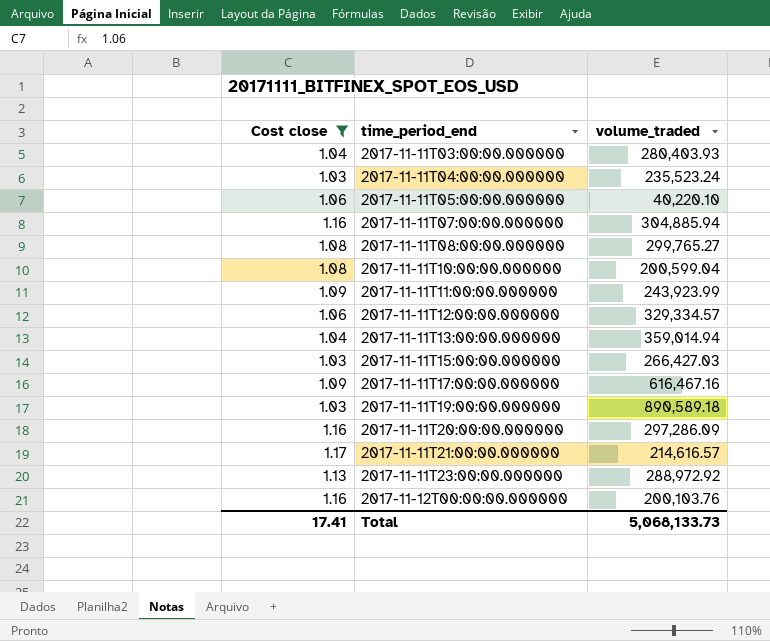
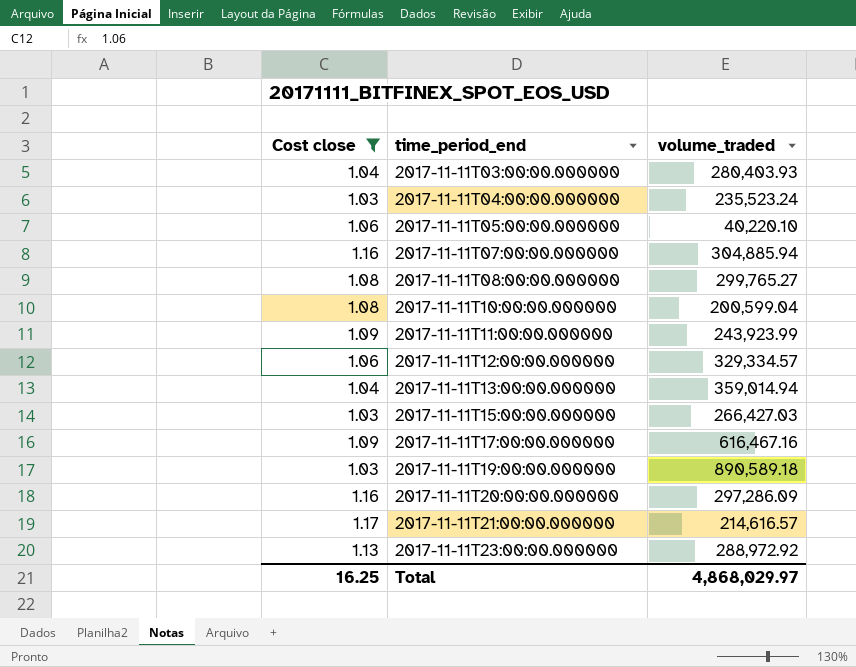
row 2017-11-12T00:00:00.000000: 1.16 | 200,103.76 -> none
Total | Cost close: 17.41 -> 16.25
Total | volume_traded: 5,068,133.73 -> 4,868,029.97

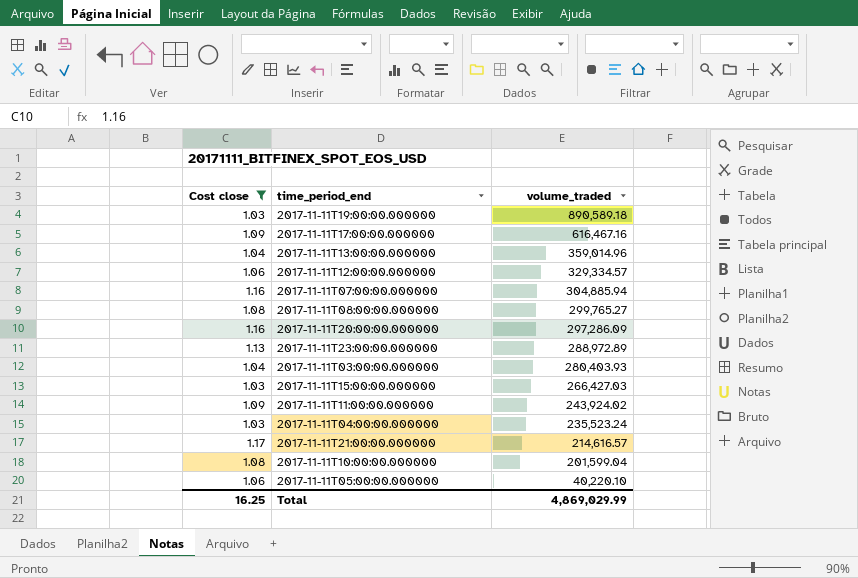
row order: time_period_end ascending -> volume_traded descending
2017-11-11T13:00:00.000000 | volume_traded: 359,014.94 -> 359,014.96
2017-11-11T23:00:00.000000 | volume_traded: 288,972.92 -> 288,972.89
2017-11-11T11:00:00.000000 | volume_traded: 243,923.99 -> 243,924.02
2017-11-11T10:00:00.000000 | volume_traded: 200,599.04 -> 201,599.04
Total | volume_traded: 4,868,029.97 -> 4,869,029.99

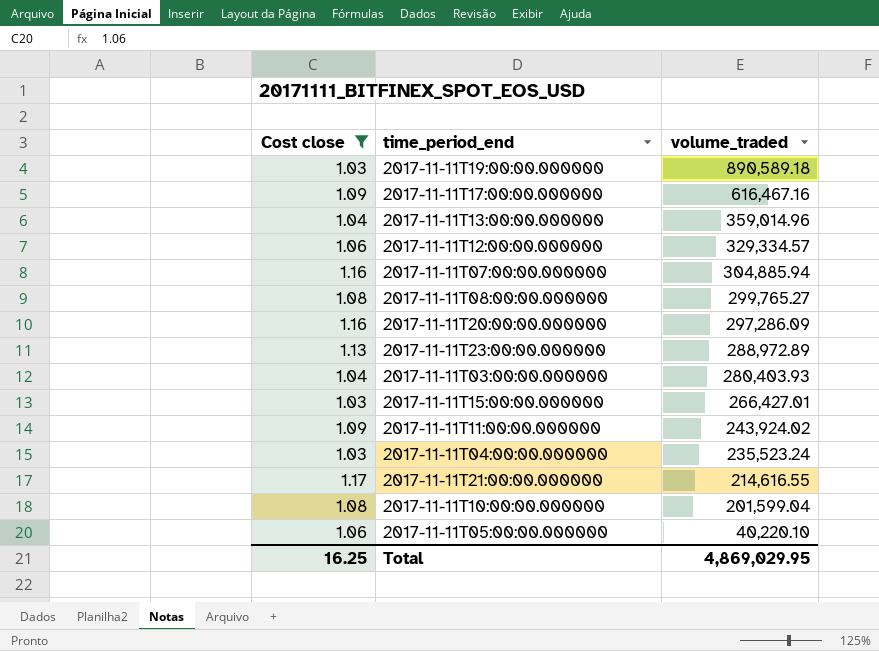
2017-11-11T15:00:00.000000 | volume_traded: 266,427.03 -> 266,427.01
2017-11-11T21:00:00.000000 | volume_traded: 214,616.57 -> 214,616.55
Total | volume_traded: 4,869,029.99 -> 4,869,029.95

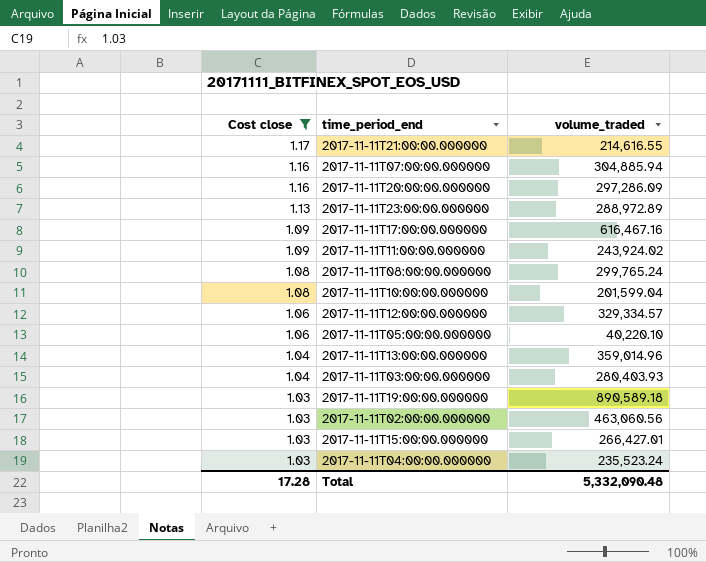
row order: volume_traded descending -> Cost close descending
2017-11-11T08:00:00.000000 | volume_traded: 299,765.27 -> 299,765.24
row 2017-11-11T02:00:00.000000: none -> 1.03 | 463,060.56
Total | Cost close: 16.25 -> 17.28
Total | volume_traded: 4,869,029.95 -> 5,332,090.48

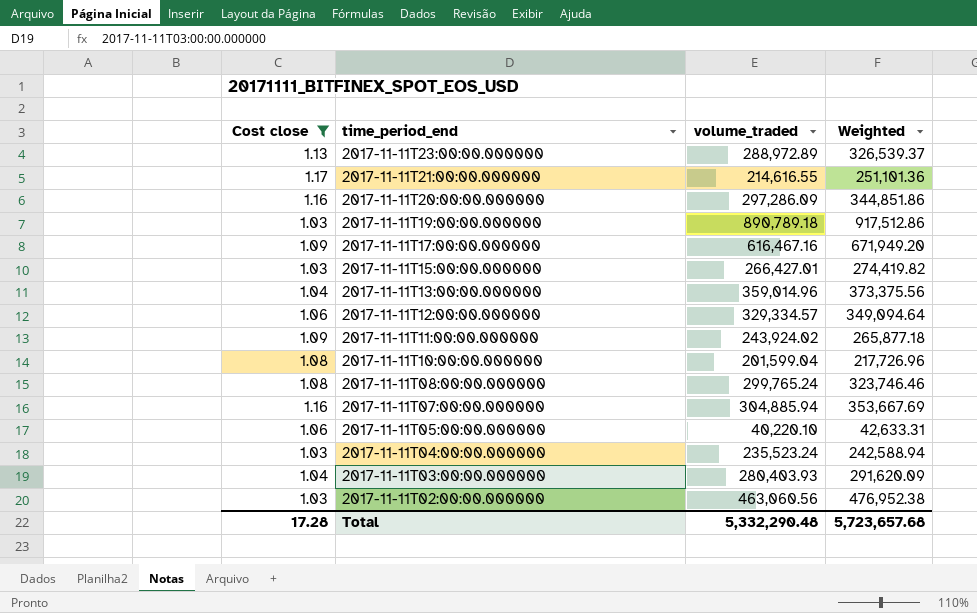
row order: Cost close descending -> time_period_end descending
column Weighted | formula: none -> [Cost close] * [volume_traded]
2017-11-11T19:00:00.000000 | volume_traded: 890,589.18 -> 890,789.18
Total | volume_traded: 5,332,090.48 -> 5,332,290.48

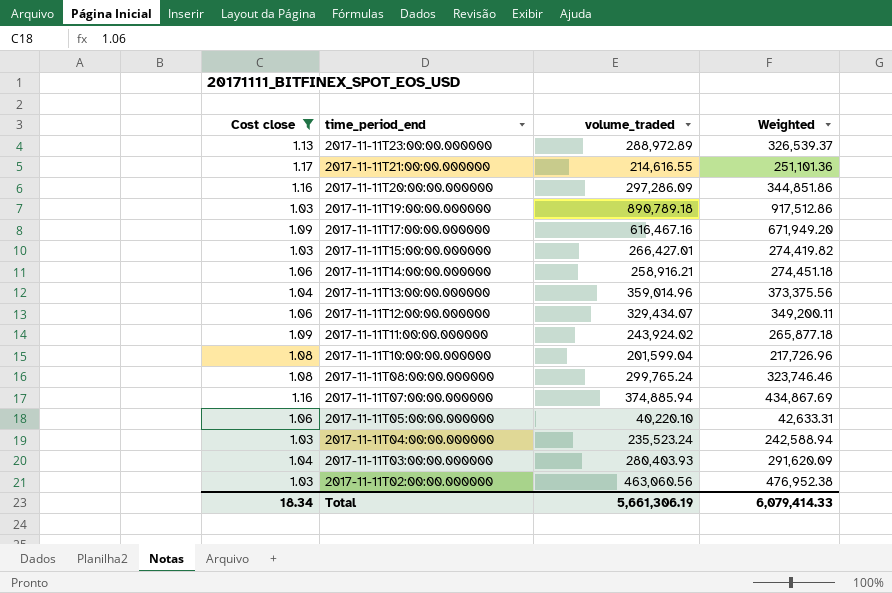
row 2017-11-11T14:00:00.000000: none -> 1.06 | 258,916.21 | 274,451.18
2017-11-11T12:00:00.000000 | volume_traded: 329,334.57 -> 329,434.07
2017-11-11T12:00:00.000000 | Weighted: 349,094.64 -> 349,200.11
2017-11-11T07:00:00.000000 | volume_traded: 304,885.94 -> 374,885.94
2017-11-11T07:00:00.000000 | Weighted: 353,667.69 -> 434,867.69
Total | Cost close: 17.28 -> 18.34
Total | volume_traded: 5,332,290.48 -> 5,661,306.19
Total | Weighted: 5,723,657.68 -> 6,079,414.33

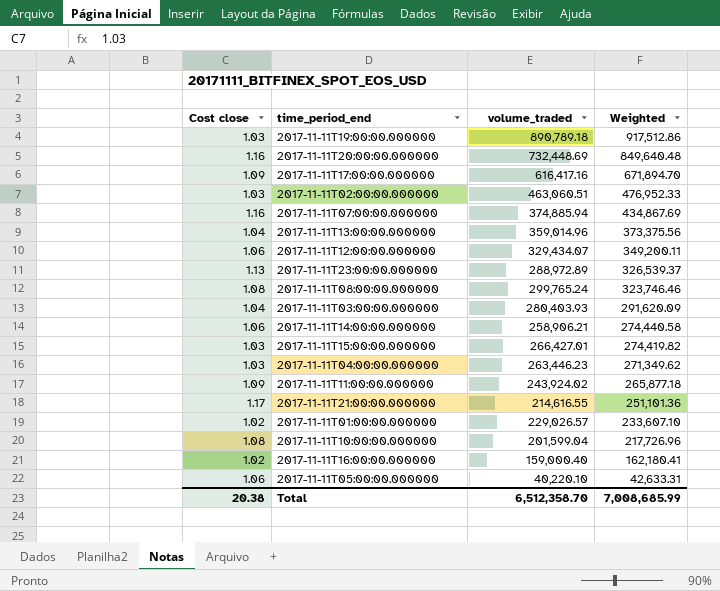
filter: Cost close != 1.02 -> none
row order: time_period_end descending -> Weighted descending
2017-11-11T20:00:00.000000 | volume_traded: 297,286.09 -> 732,448.69
2017-11-11T20:00:00.000000 | Weighted: 344,851.86 -> 849,640.48
2017-11-11T17:00:00.000000 | volume_traded: 616,467.16 -> 616,417.16
2017-11-11T17:00:00.000000 | Weighted: 671,949.20 -> 671,894.70
2017-11-11T02:00:00.000000 | volume_traded: 463,060.56 -> 463,060.51
2017-11-11T02:00:00.000000 | Weighted: 476,952.38 -> 476,952.33
2017-11-11T14:00:00.000000 | volume_traded: 258,916.21 -> 258,906.21
2017-11-11T14:00:00.000000 | Weighted: 274,451.18 -> 274,440.58
2017-11-11T04:00:00.000000 | volume_traded: 235,523.24 -> 263,446.23
2017-11-11T04:00:00.000000 | Weighted: 242,588.94 -> 271,349.62
Total | Cost close: 18.34 -> 20.38
Total | volume_traded: 5,661,306.19 -> 6,512,358.70
Total | Weighted: 6,079,414.33 -> 7,008,685.99

